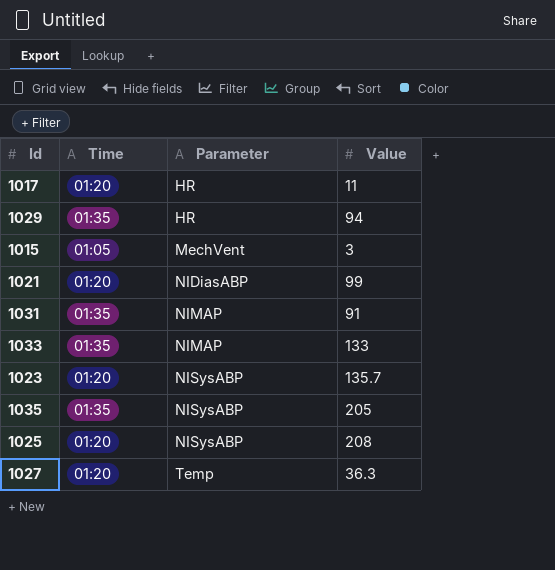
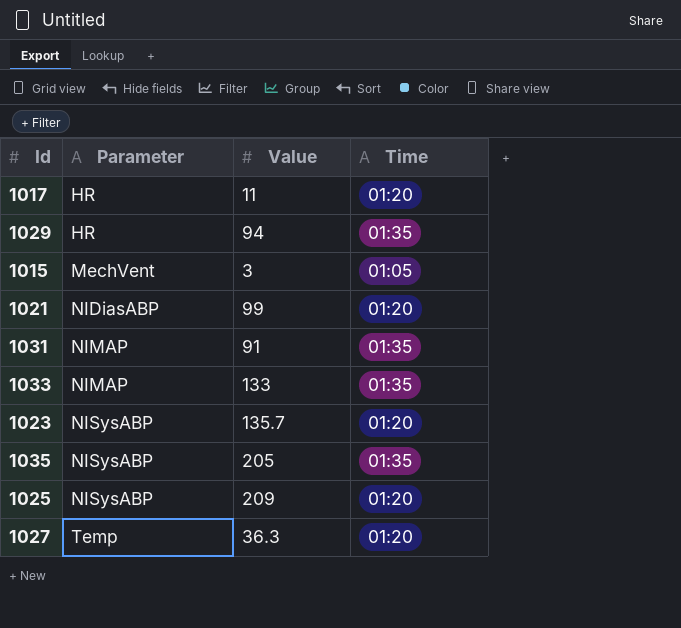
column Time | position: 2 -> 4
1025 | Value: 208 -> 209

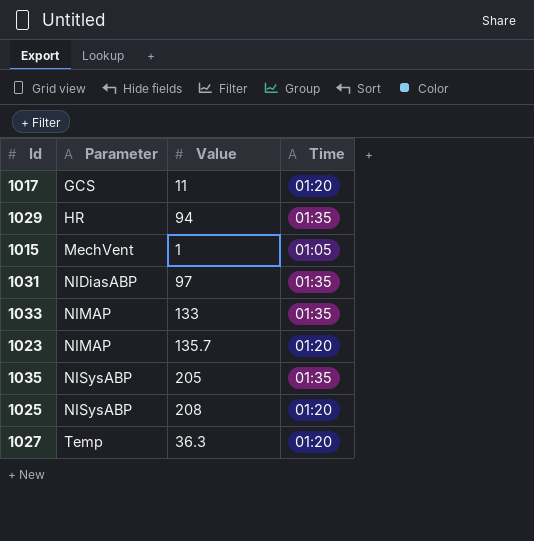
row 1021: NIDiasABP | 99 | 01:20 -> none
1017 | Parameter: HR -> GCS
1015 | Value: 3 -> 1
1031 | Parameter: NIMAP -> NIDiasABP
1031 | Value: 91 -> 97
1023 | Parameter: NISysABP -> NIMAP
1025 | Value: 209 -> 208

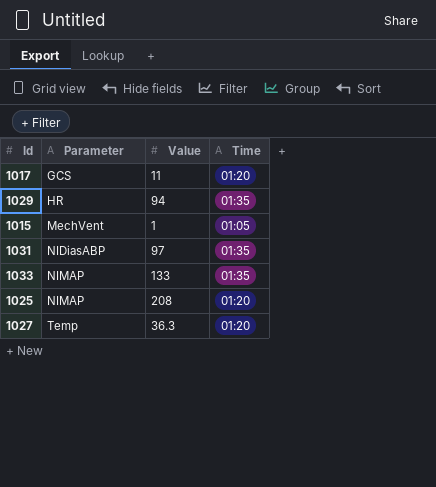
row 1023: NIMAP | 135.7 | 01:20 -> none
row 1035: NISysABP | 205 | 01:35 -> none
1025 | Parameter: NISysABP -> NIMAP

